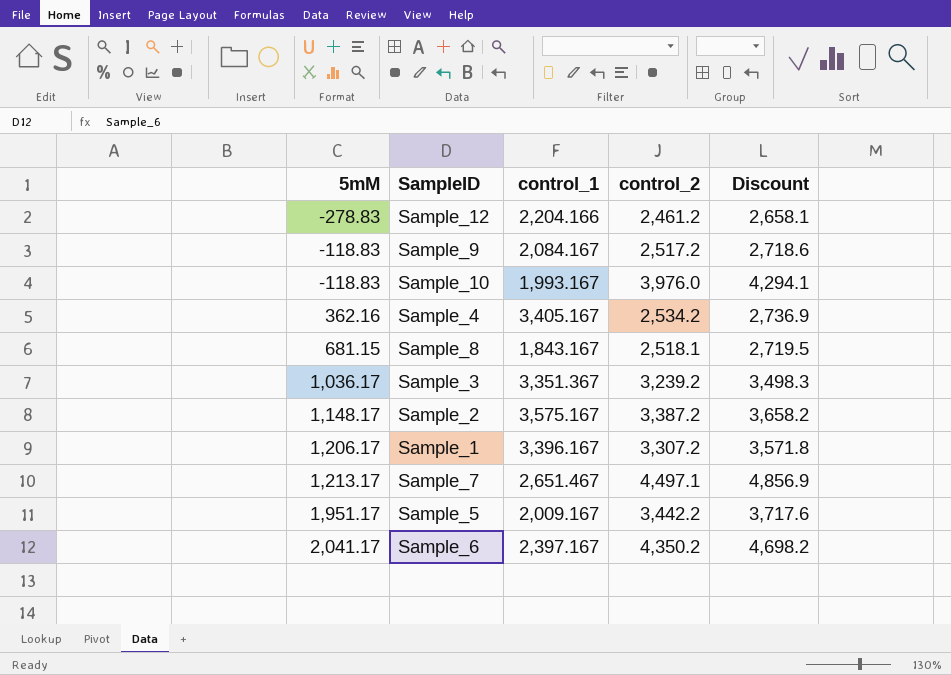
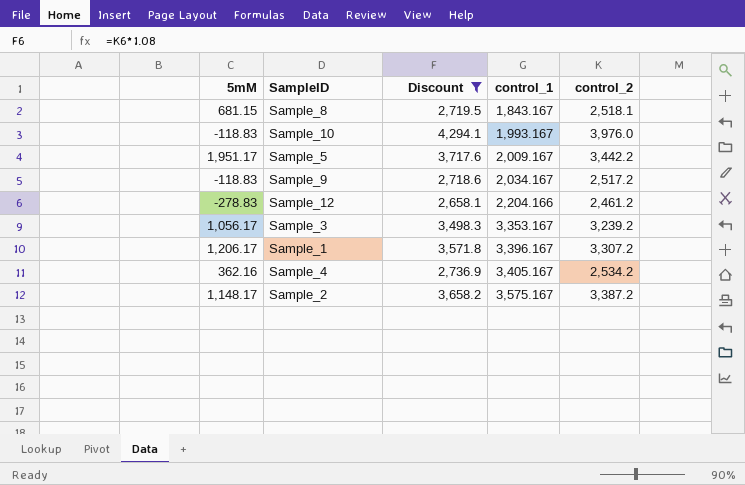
filter: none -> Discount <= 4,294.1
row order: 5mM ascending -> control_1 ascending
column Discount | position: 5 -> 3
Sample_9 | control_1: 2,084.167 -> 2,034.167
Sample_3 | 5mM: 1,036.17 -> 1,056.17
Sample_3 | control_1: 3,351.367 -> 3,353.167

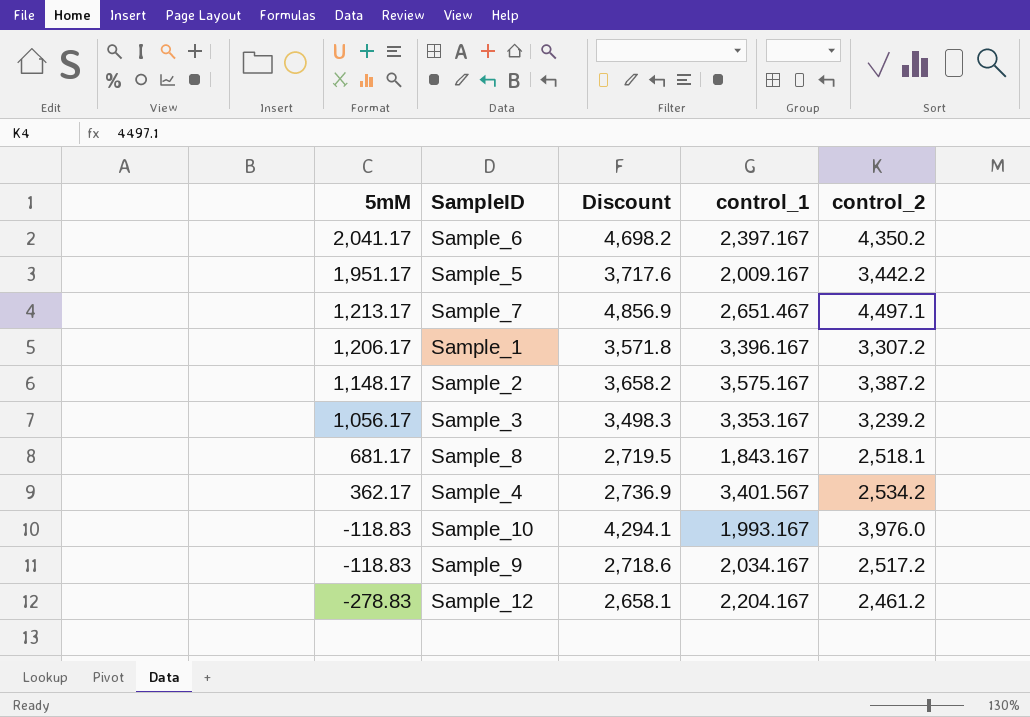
filter: Discount <= 4,294.1 -> none
row order: control_1 ascending -> 5mM descending
Sample_8 | 5mM: 681.15 -> 681.17
Sample_4 | 5mM: 362.16 -> 362.17
Sample_4 | control_1: 3,405.167 -> 3,401.567
Sample_12 | control_1: 2,204.166 -> 2,204.167

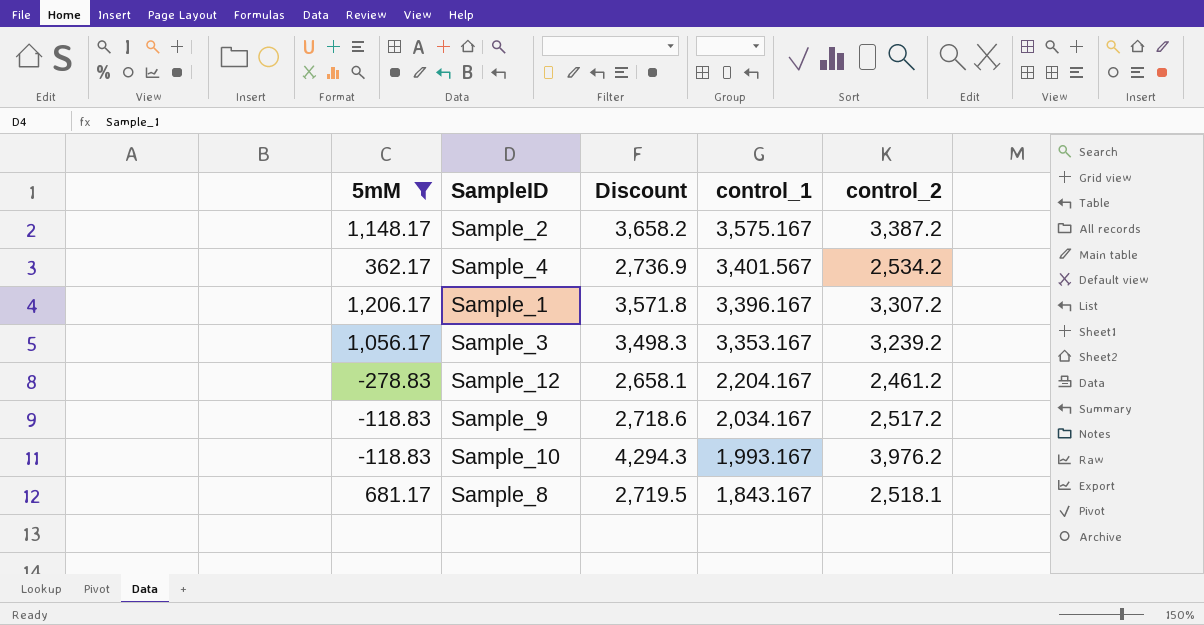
filter: none -> 5mM <= 1,206.17
row order: 5mM descending -> control_1 descending
Sample_10 | Discount: 4,294.1 -> 4,294.3
Sample_10 | control_2: 3,976.0 -> 3,976.2

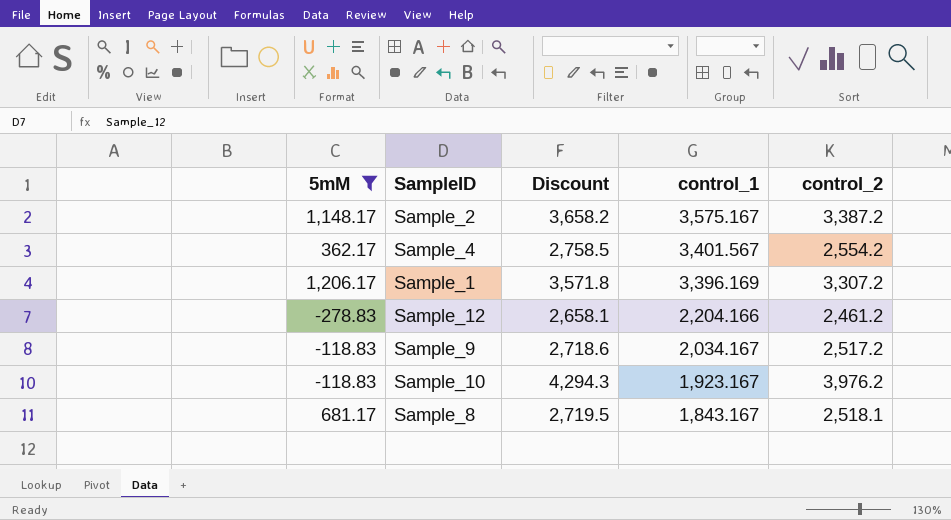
row Sample_3: 1,056.17 | 3,498.3 | 3,353.167 | 3,239.2 -> none
Sample_4 | Discount: 2,736.9 -> 2,758.5
Sample_4 | control_2: 2,534.2 -> 2,554.2
Sample_1 | control_1: 3,396.167 -> 3,396.169
Sample_12 | control_1: 2,204.167 -> 2,204.166
Sample_10 | control_1: 1,993.167 -> 1,923.167

